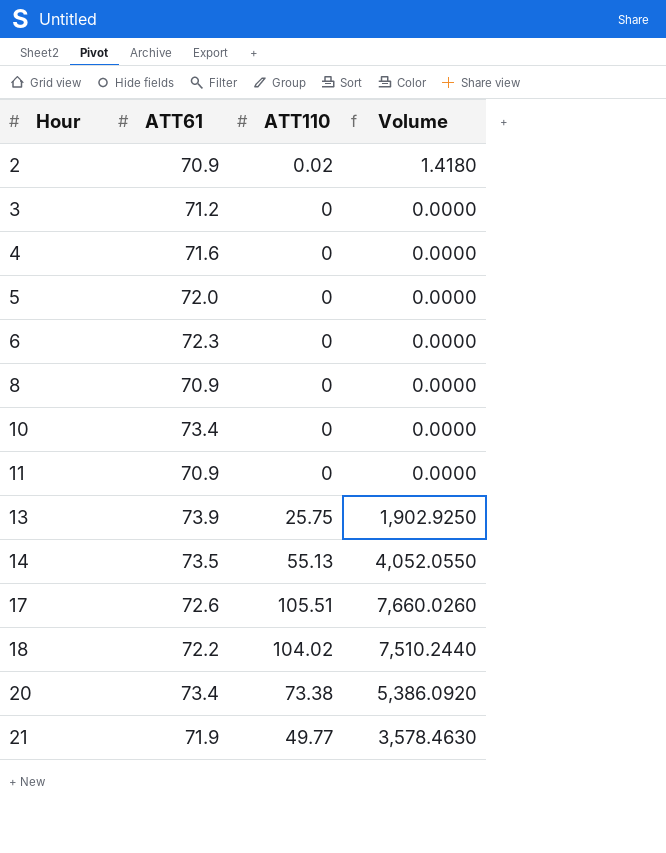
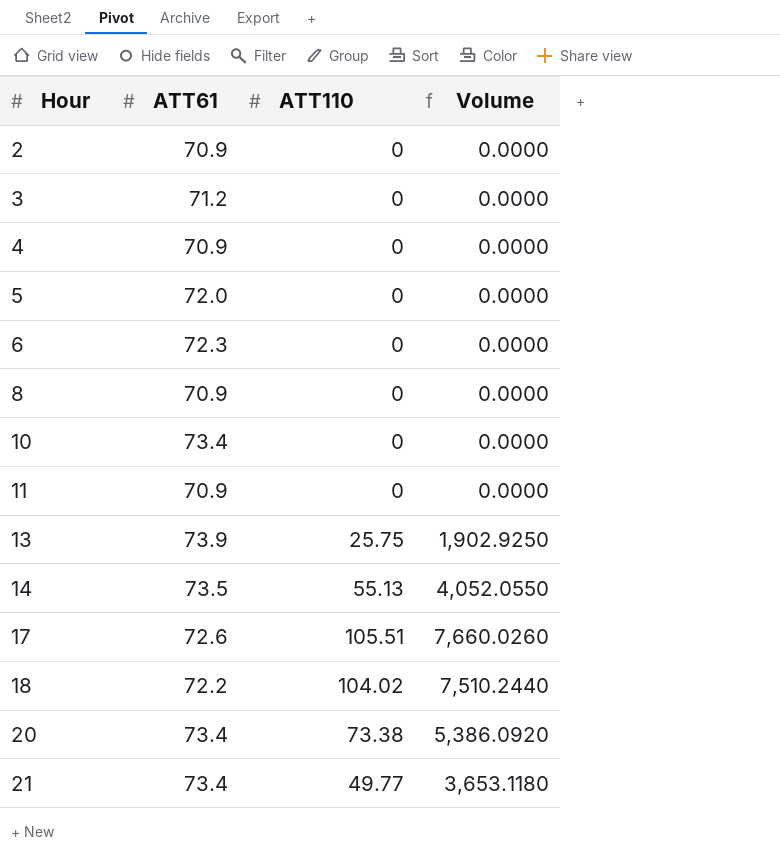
2 | ATT110: 0.02 -> 0
2 | Volume: 1.4180 -> 0.0000
4 | ATT61: 71.6 -> 70.9
21 | ATT61: 71.9 -> 73.4
21 | Volume: 3,578.4630 -> 3,653.1180

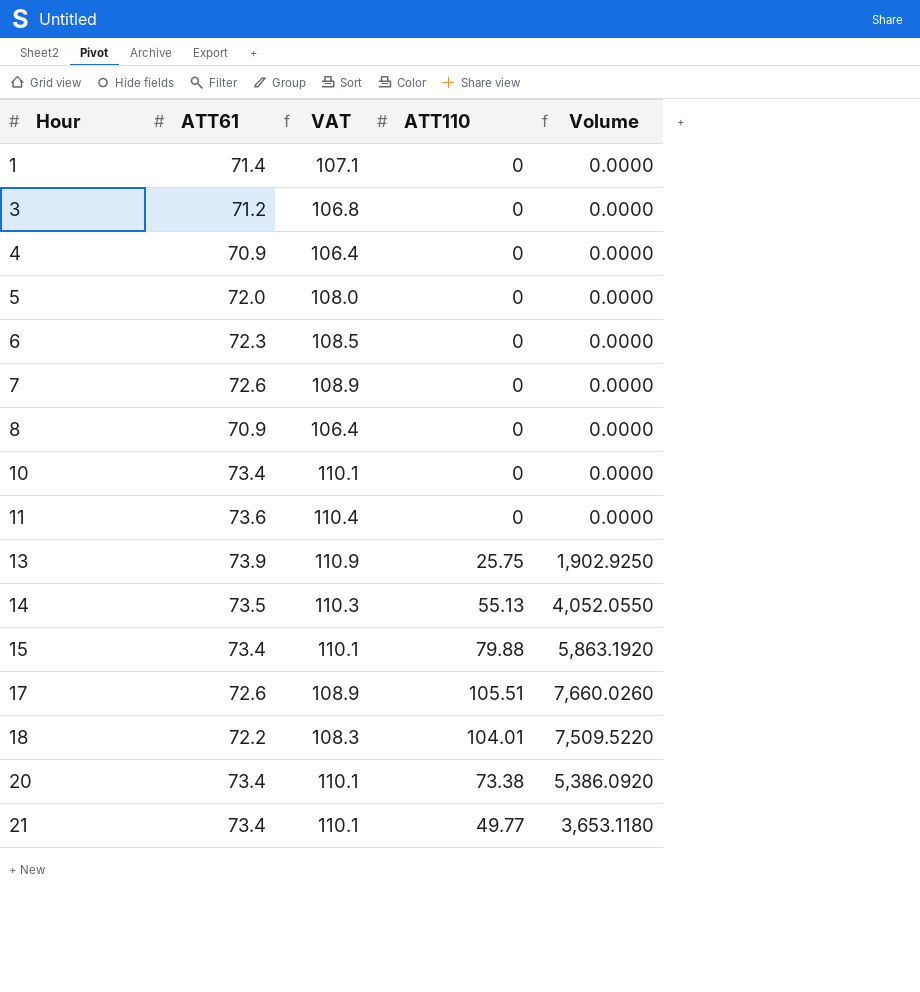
column VAT | formula: none -> [ATT61] * 1.5
row 2: 70.9 | 0 | 0.0000 -> none
row 1: none -> 71.4 | 107.1 | 0 | 0.0000
row 7: none -> 72.6 | 108.9 | 0 | 0.0000
11 | ATT61: 70.9 -> 73.6
row 15: none -> 73.4 | 110.1 | 79.88 | 5,863.1920
18 | ATT110: 104.02 -> 104.01
18 | Volume: 7,510.2440 -> 7,509.5220

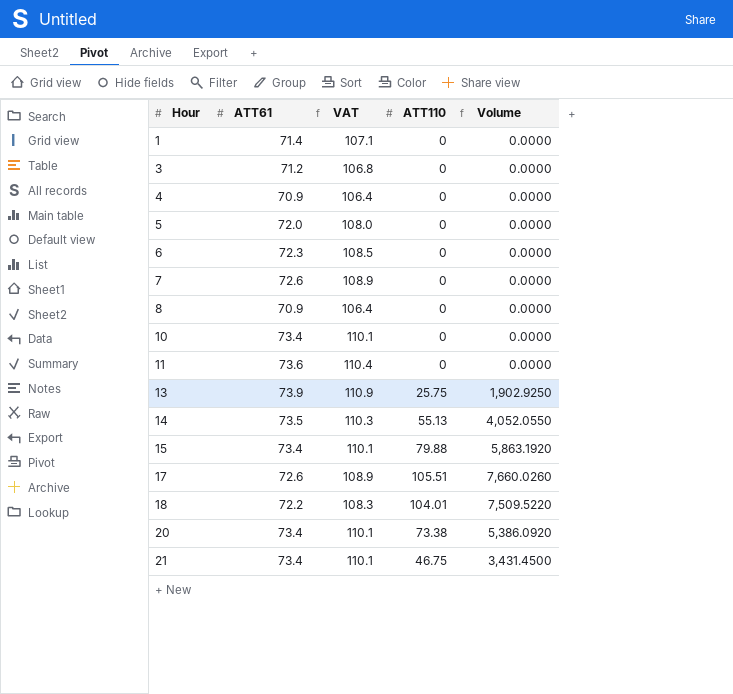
21 | ATT110: 49.77 -> 46.75
21 | Volume: 3,653.1180 -> 3,431.4500

